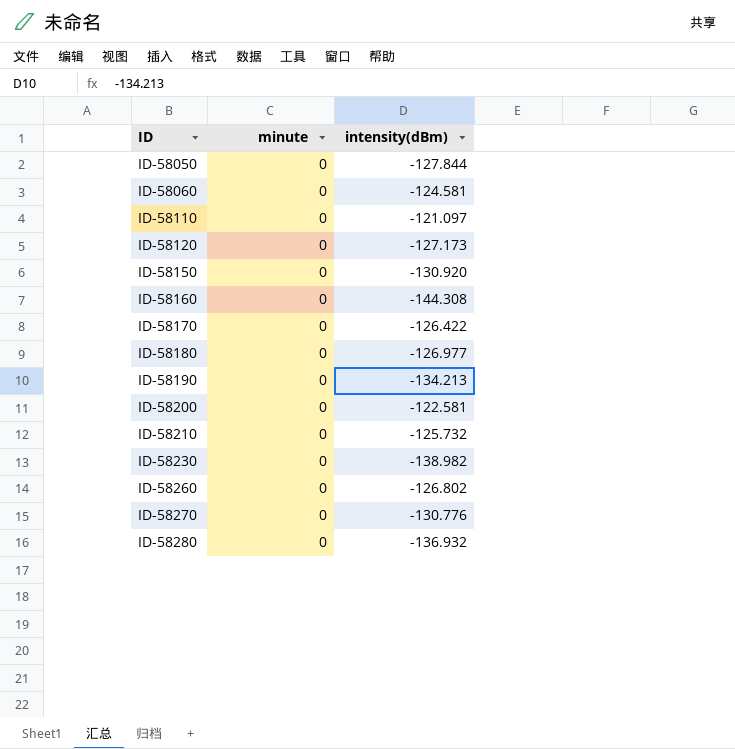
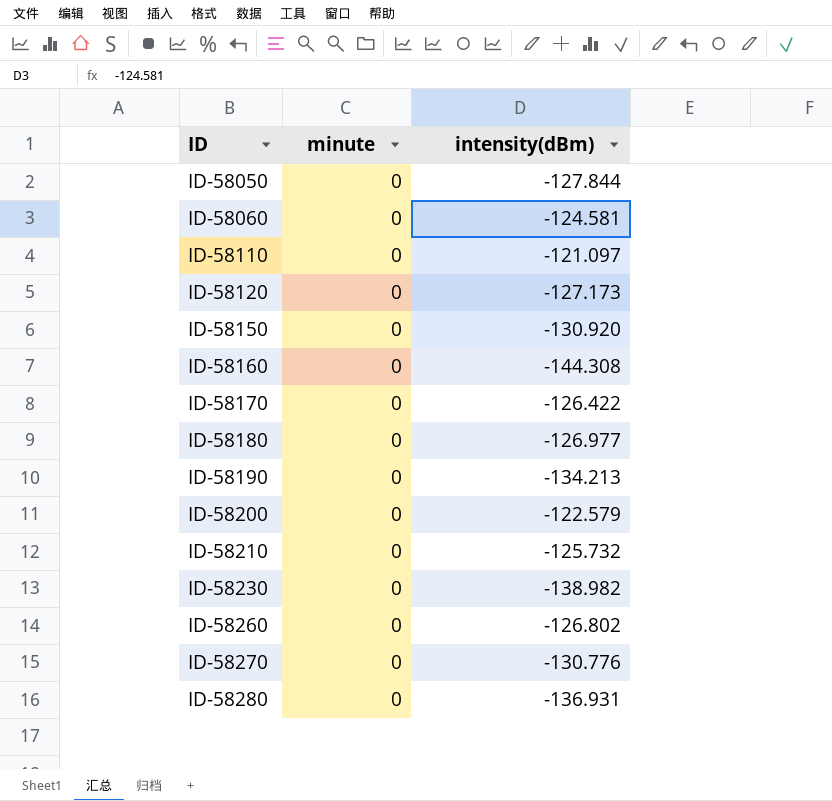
ID-58200 | intensity(dBm): -122.581 -> -122.579
ID-58280 | intensity(dBm): -136.932 -> -136.931

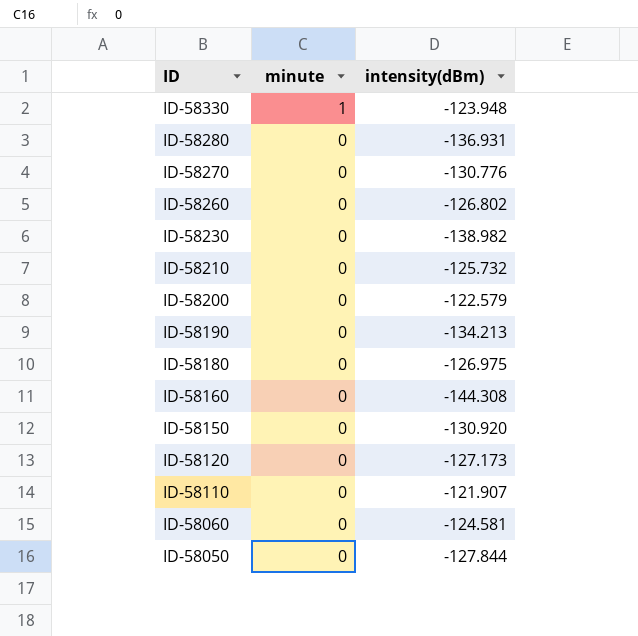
row order: ID ascending -> ID descending
row ID-58170: 0 | -126.422 -> none
row ID-58330: none -> 1 | -123.948
ID-58180 | intensity(dBm): -126.977 -> -126.975
ID-58110 | intensity(dBm): -121.097 -> -121.907

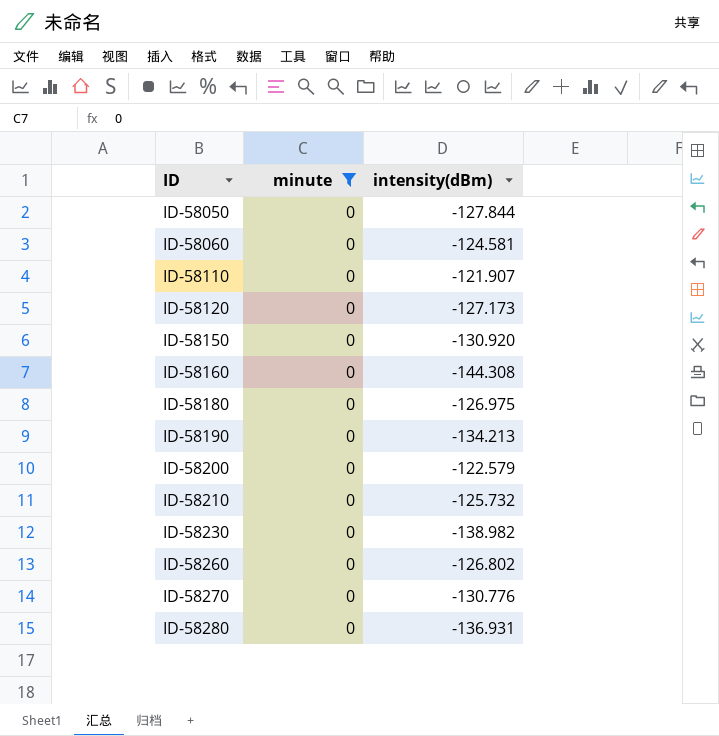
filter: none -> minute = 0
row order: ID descending -> ID ascending

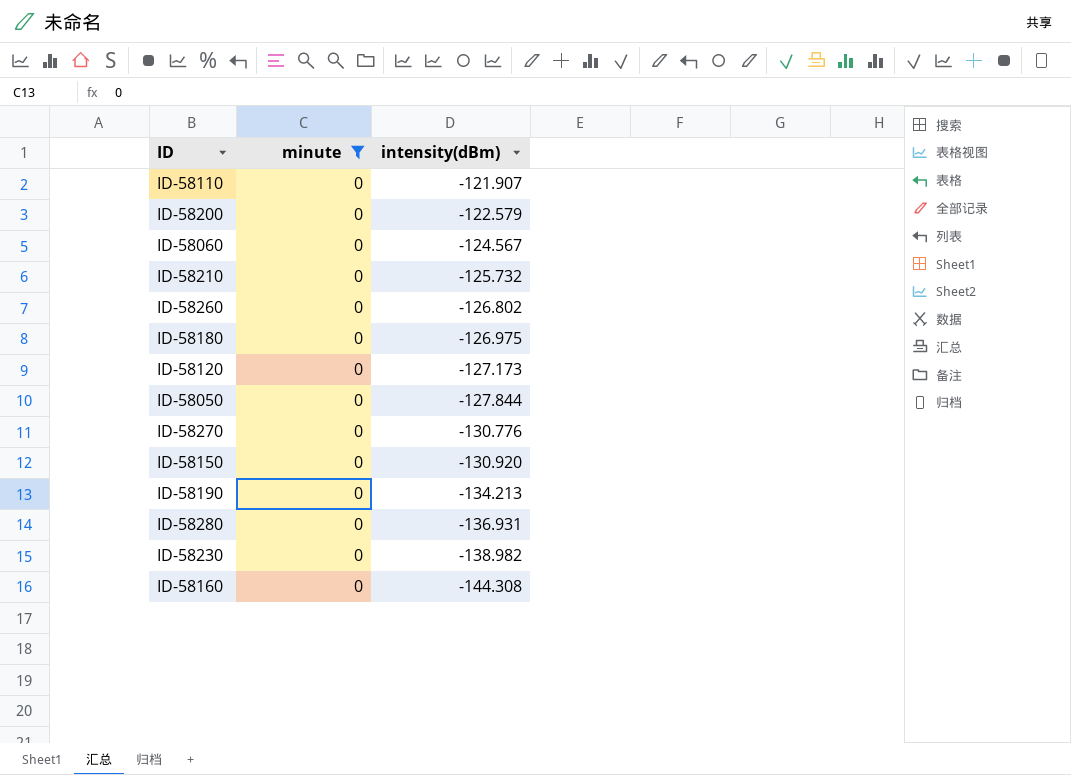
row order: ID ascending -> intensity(dBm) descending
ID-58060 | intensity(dBm): -124.581 -> -124.567

